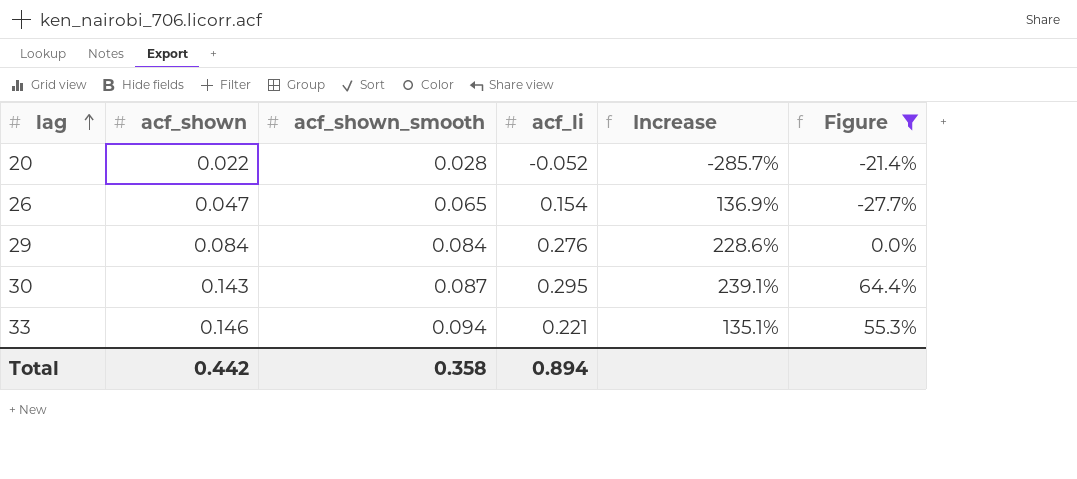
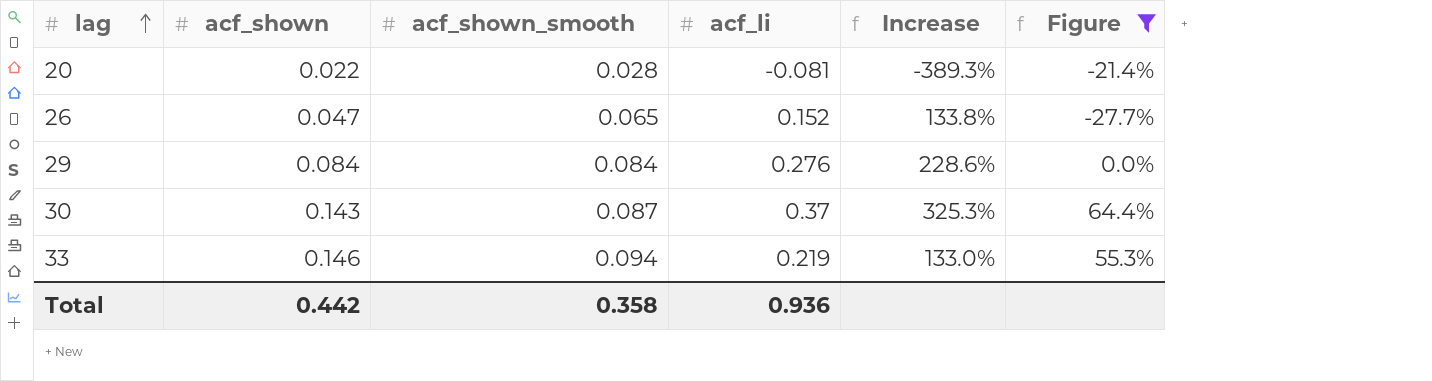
20 | acf_li: -0.052 -> -0.081
20 | Increase: -285.7% -> -389.3%
26 | acf_li: 0.154 -> 0.152
26 | Increase: 136.9% -> 133.8%
30 | acf_li: 0.295 -> 0.37
30 | Increase: 239.1% -> 325.3%
33 | acf_li: 0.221 -> 0.219
33 | Increase: 135.1% -> 133.0%
Total | acf_li: 0.894 -> 0.936

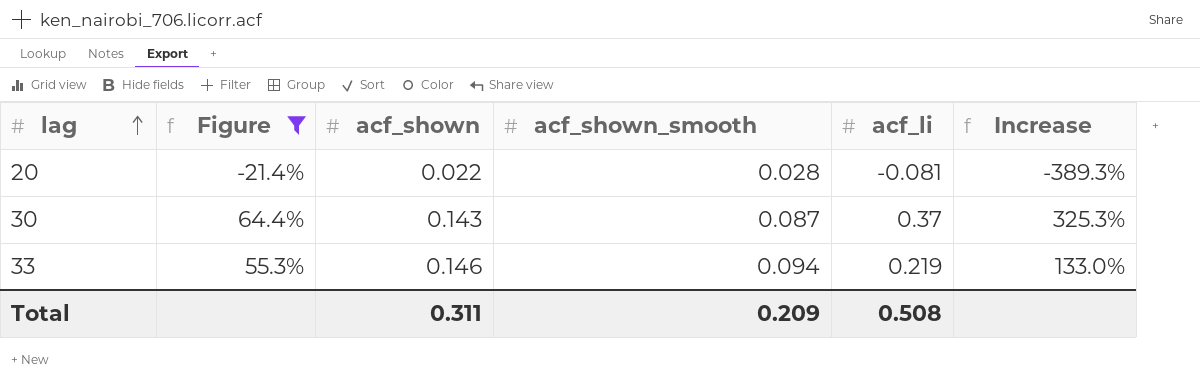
column Figure | position: 6 -> 2
row 26: 0.047 | 0.065 | 0.152 | 133.8% | -27.7% -> none
row 29: 0.084 | 0.084 | 0.276 | 228.6% | 0.0% -> none
Total | acf_shown: 0.442 -> 0.311
Total | acf_shown_smooth: 0.358 -> 0.209
Total | acf_li: 0.936 -> 0.508

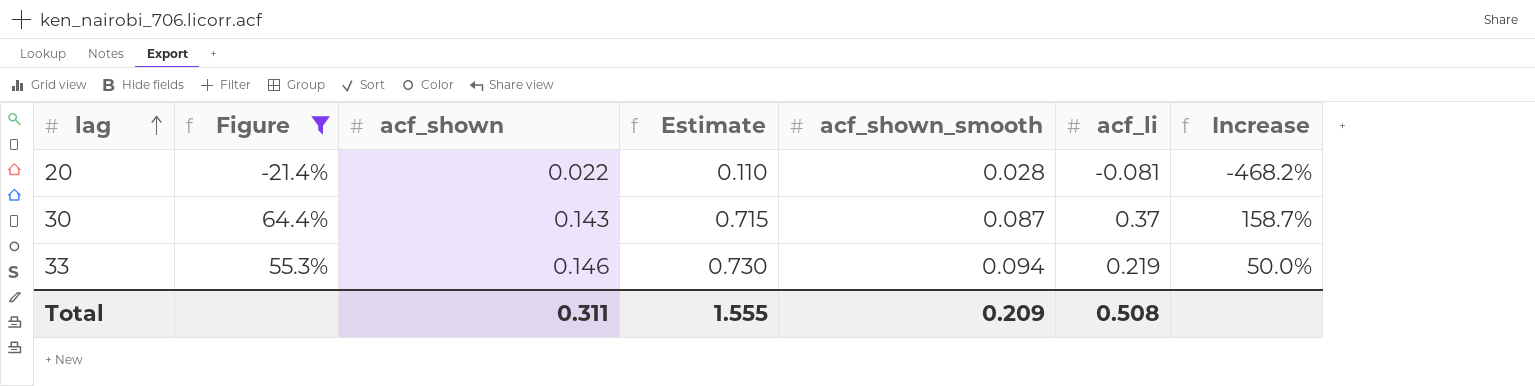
column Estimate | formula: none -> [acf_shown] * 5
column Increase | formula: ([acf_li] - [acf_shown_smooth]) / [acf_shown_smooth] -> ([acf_li] - [acf_shown]) / [acf_shown]

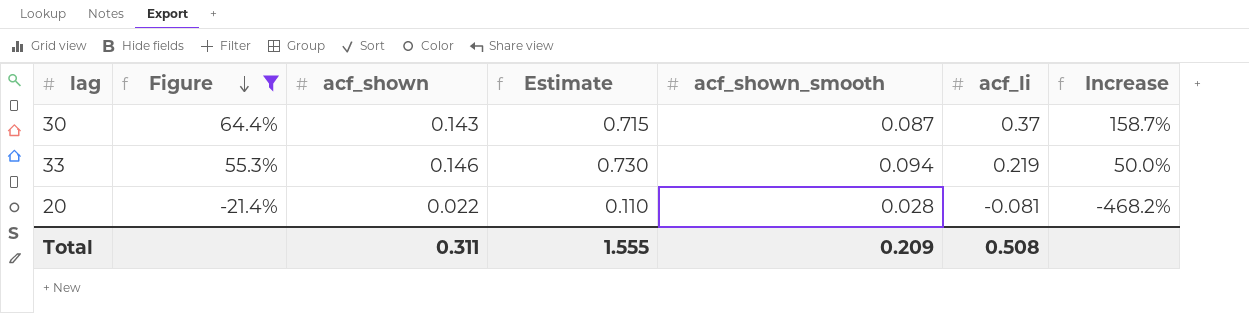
row order: lag ascending -> Figure descending

